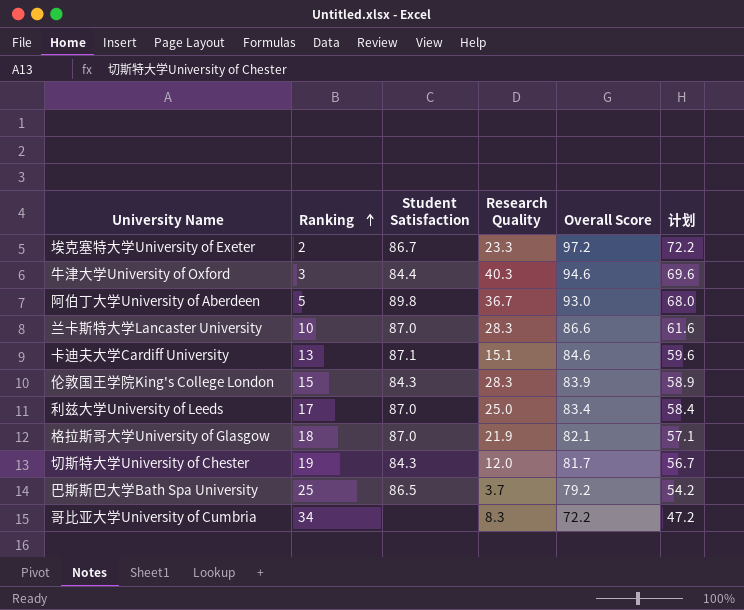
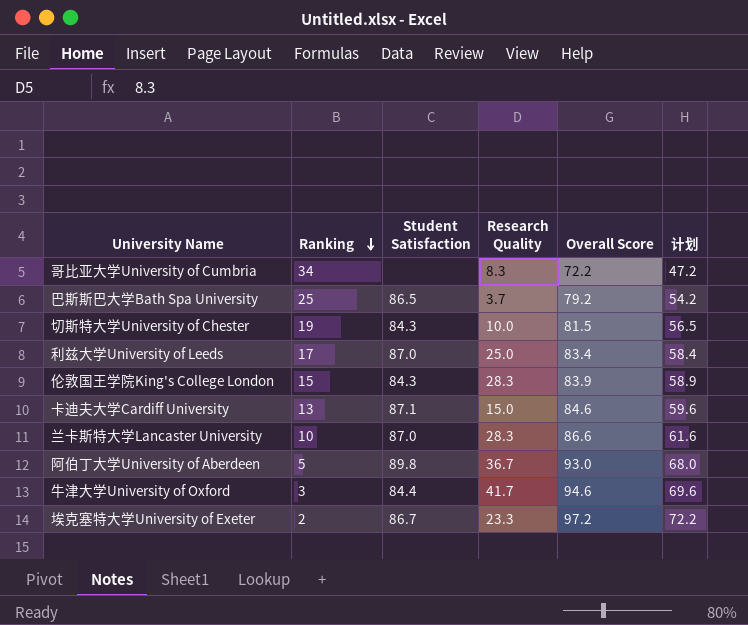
row order: Ranking ascending -> Ranking descending
row 格拉斯哥大学University of Glasgow: 18 | 87.0 | 21.9 | 82.1 | 57.1 -> none
切斯特大学University of Chester | Research Quality: 12.0 -> 10.0
切斯特大学University of Chester | Overall Score: 81.7 -> 81.5
切斯特大学University of Chester | 计划: 56.7 -> 56.5
卡迪夫大学Cardiff University | Research Quality: 15.1 -> 15.0
牛津大学University of Oxford | Research Quality: 40.3 -> 41.7

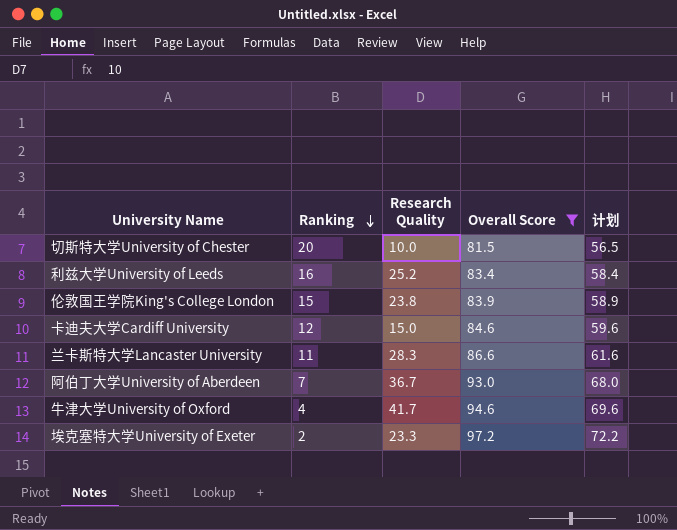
filter: none -> Overall Score >= 81.5
column Student Satisfaction | position: 3 -> none
切斯特大学University of Chester | Ranking: 19 -> 20
利兹大学University of Leeds | Ranking: 17 -> 16
利兹大学University of Leeds | Research Quality: 25.0 -> 25.2
伦敦国王学院King's College London | Research Quality: 28.3 -> 23.8
卡迪夫大学Cardiff University | Ranking: 13 -> 12
兰卡斯特大学Lancaster University | Ranking: 10 -> 11
阿伯丁大学University of Aberdeen | Ranking: 5 -> 7
牛津大学University of Oxford | Ranking: 3 -> 4

